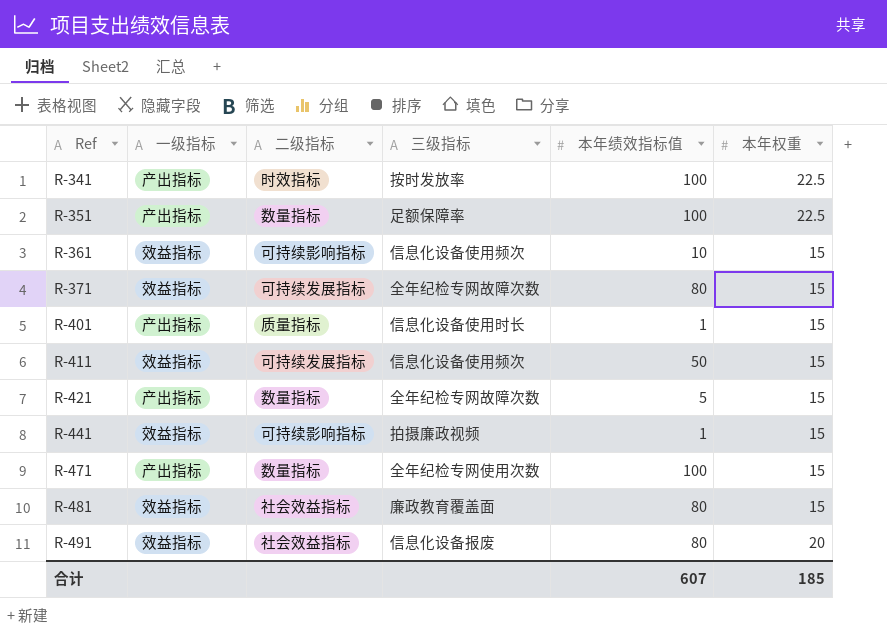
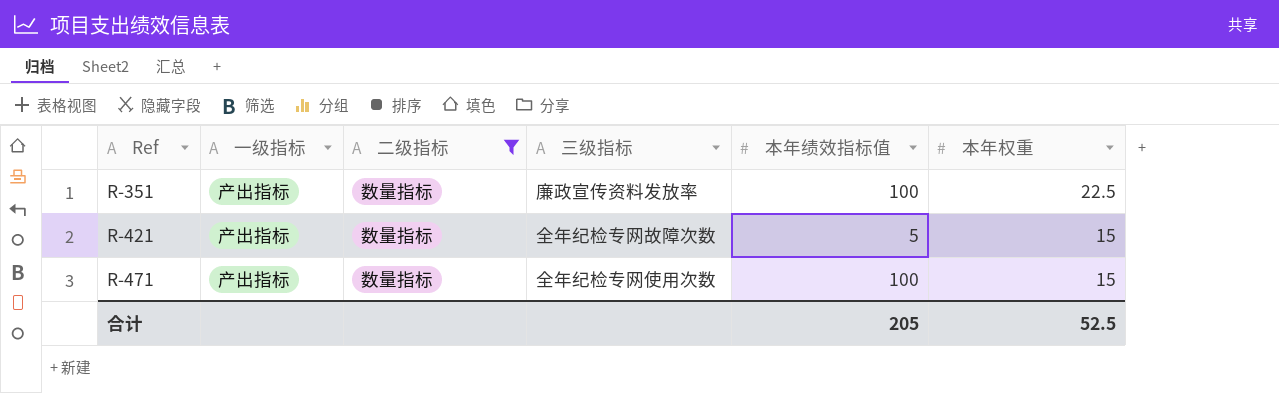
filter: none -> 二级指标 = 数量指标
R-351 | 三级指标: 足额保障率 -> 廉政宣传资料发放率
合计 | 本年绩效指标值: 607 -> 205
合计 | 本年权重: 185 -> 52.5

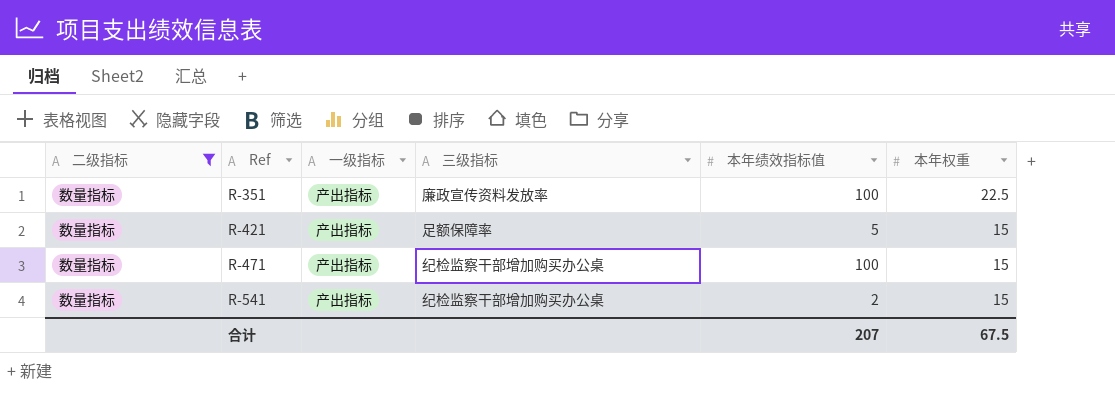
column 二级指标 | position: 3 -> 1
R-421 | 三级指标: 全年纪检专网故障次数 -> 足额保障率
R-471 | 三级指标: 全年纪检专网使用次数 -> 纪检监察干部增加购买办公桌
row R-541: none -> 数量指标 | 产出指标 | 纪检监察干部增加购买办公桌 | 2 | 15
合计 | 本年绩效指标值: 205 -> 207
合计 | 本年权重: 52.5 -> 67.5

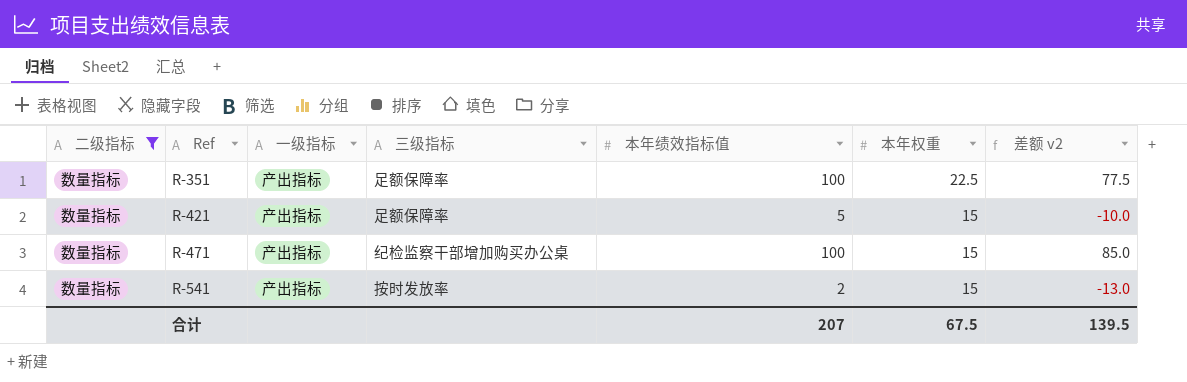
column 差额 v2 | formula: none -> [本年绩效指标值] - [本年权重]
R-351 | 三级指标: 廉政宣传资料发放率 -> 足额保障率
R-541 | 三级指标: 纪检监察干部增加购买办公桌 -> 按时发放率

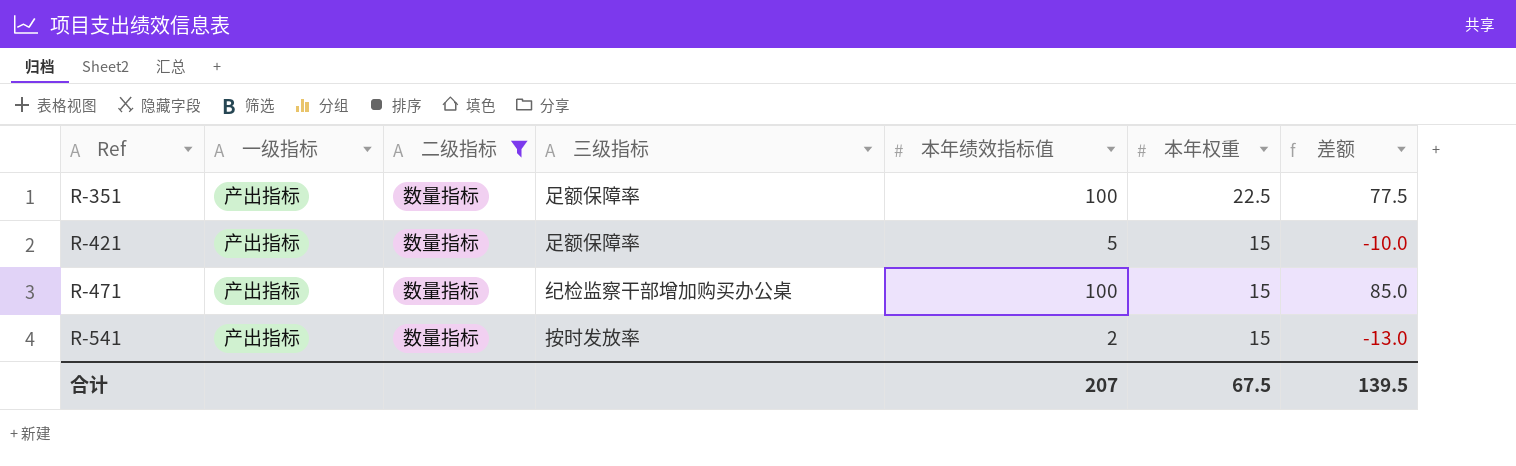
column 二级指标 | position: 1 -> 3
column name: 差额 v2 -> 差额

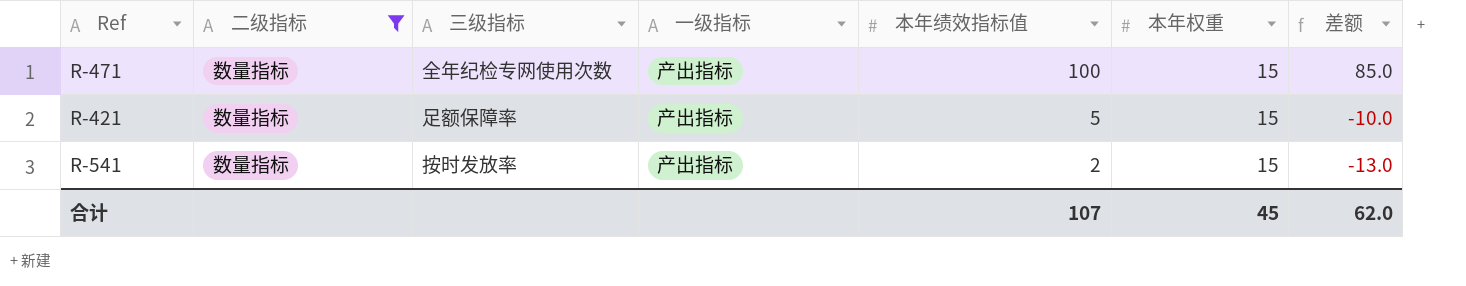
row order: Ref ascending -> 本年绩效指标值 descending
column 一级指标 | position: 2 -> 4
row R-351: 产出指标 | 数量指标 | 足额保障率 | 100 | 22.5 | 77.5 -> none
R-471 | 三级指标: 纪检监察干部增加购买办公桌 -> 全年纪检专网使用次数
合计 | 本年绩效指标值: 207 -> 107
合计 | 本年权重: 67.5 -> 45
合计 | 差额: 139.5 -> 62.0

